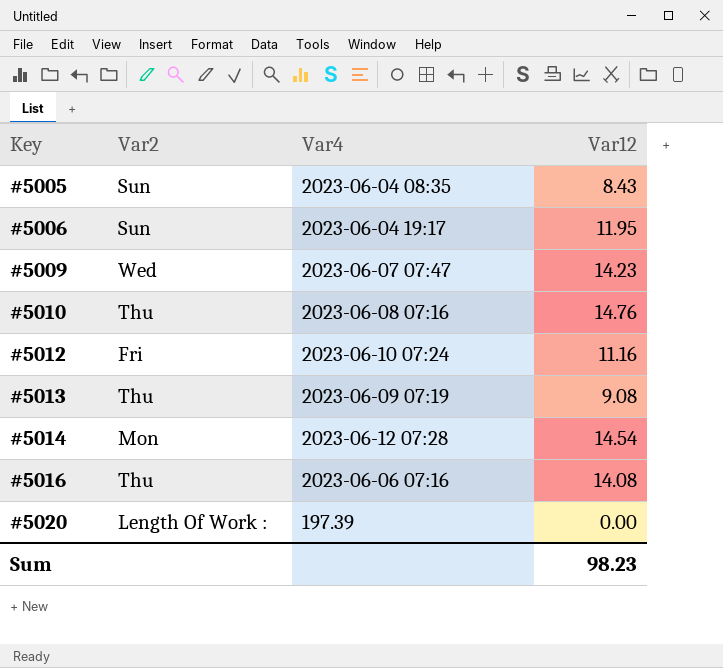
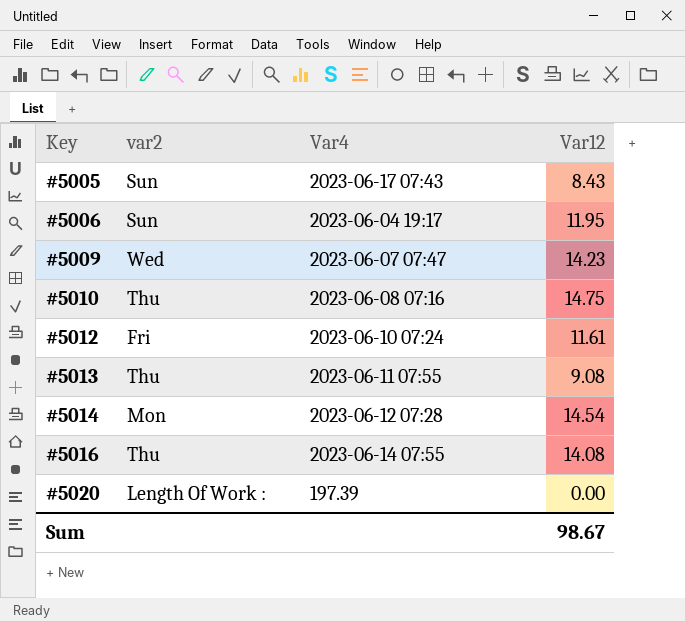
column name: Var2 -> var2
#5005 | Var4: 2023-06-04 08:35 -> 2023-06-17 07:43
#5010 | Var12: 14.76 -> 14.75
#5012 | Var12: 11.16 -> 11.61
#5013 | Var4: 2023-06-09 07:19 -> 2023-06-11 07:55
#5016 | Var4: 2023-06-06 07:16 -> 2023-06-14 07:55
Sum | Var12: 98.23 -> 98.67

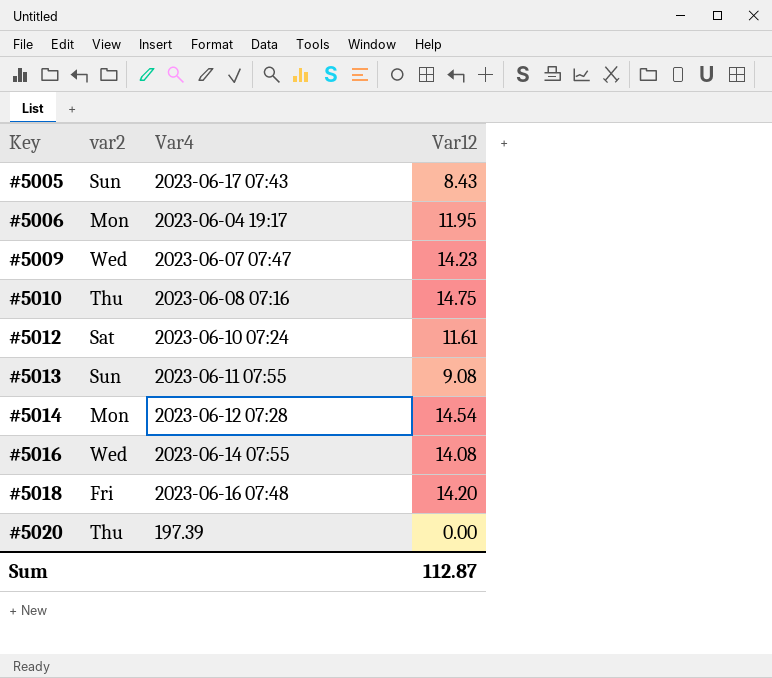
#5006 | var2: Sun -> Mon
#5012 | var2: Fri -> Sat
#5013 | var2: Thu -> Sun
#5016 | var2: Thu -> Wed
row #5018: none -> Fri | 2023-06-16 07:48 | 14.20
#5020 | var2: Length Of Work : -> Thu
Sum | Var12: 98.67 -> 112.87

